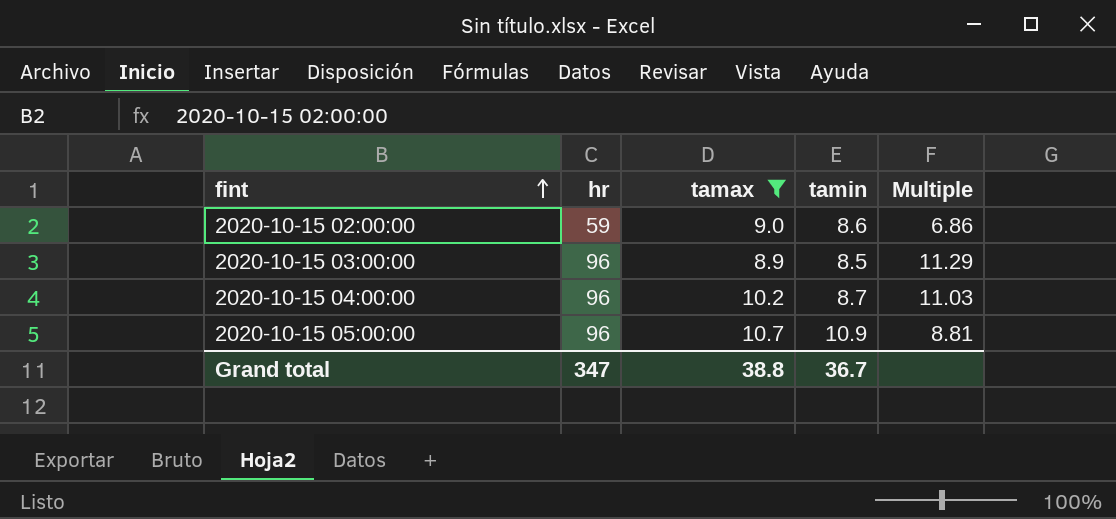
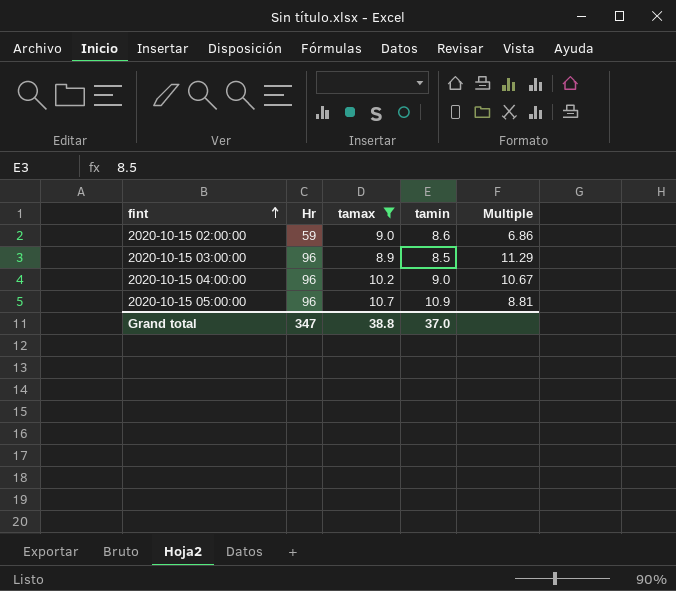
column name: hr -> Hr
2020-10-15 04:00:00 | tamin: 8.7 -> 9.0
2020-10-15 04:00:00 | Multiple: 11.03 -> 10.67
Grand total | tamin: 36.7 -> 37.0

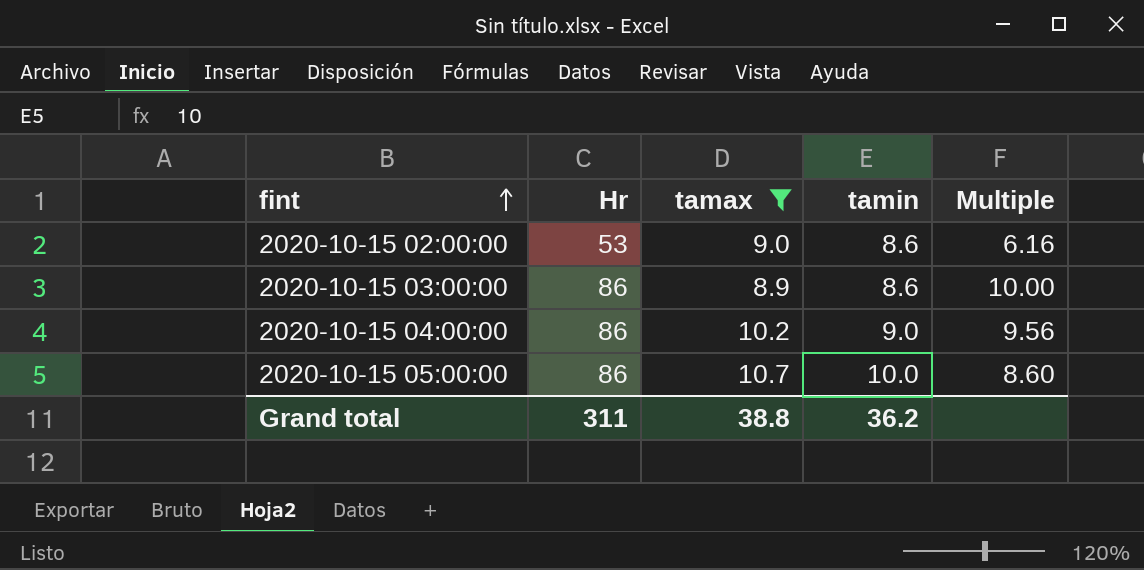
2020-10-15 02:00:00 | Hr: 59 -> 53
2020-10-15 02:00:00 | Multiple: 6.86 -> 6.16
2020-10-15 03:00:00 | Hr: 96 -> 86
2020-10-15 03:00:00 | tamin: 8.5 -> 8.6
2020-10-15 03:00:00 | Multiple: 11.29 -> 10.00
2020-10-15 04:00:00 | Hr: 96 -> 86
2020-10-15 04:00:00 | Multiple: 10.67 -> 9.56
2020-10-15 05:00:00 | Hr: 96 -> 86
2020-10-15 05:00:00 | tamin: 10.9 -> 10.0
2020-10-15 05:00:00 | Multiple: 8.81 -> 8.60
Grand total | Hr: 347 -> 311
Grand total | tamin: 37.0 -> 36.2

